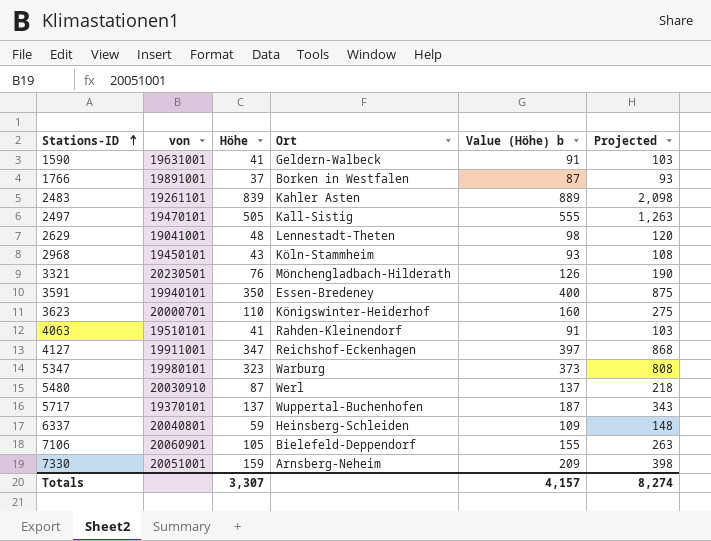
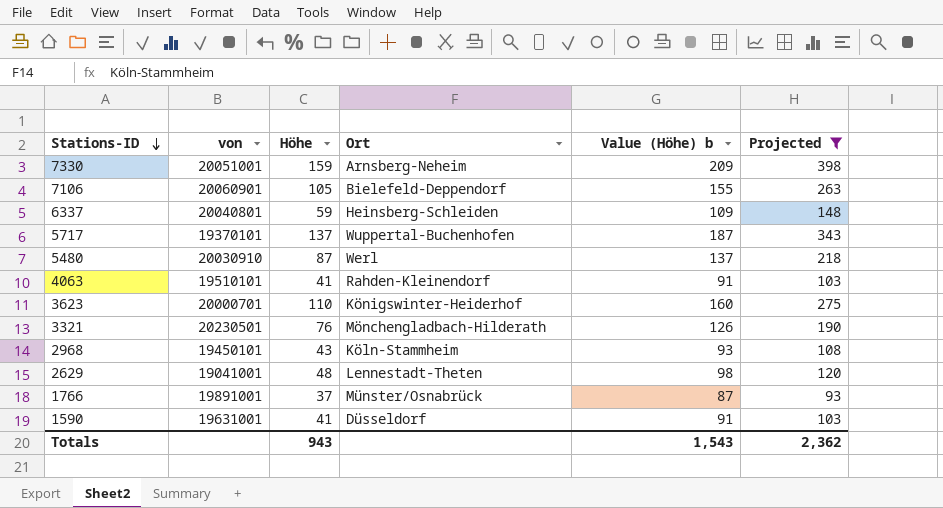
filter: none -> Projected <= 398
row order: Stations-ID ascending -> Stations-ID descending
1766 | Ort: Borken in Westfalen -> Münster/Osnabrück
1590 | Ort: Geldern-Walbeck -> Düsseldorf
Totals | Höhe: 3,307 -> 943
Totals | Value (Höhe) b: 4,157 -> 1,543
Totals | Projected: 8,274 -> 2,362

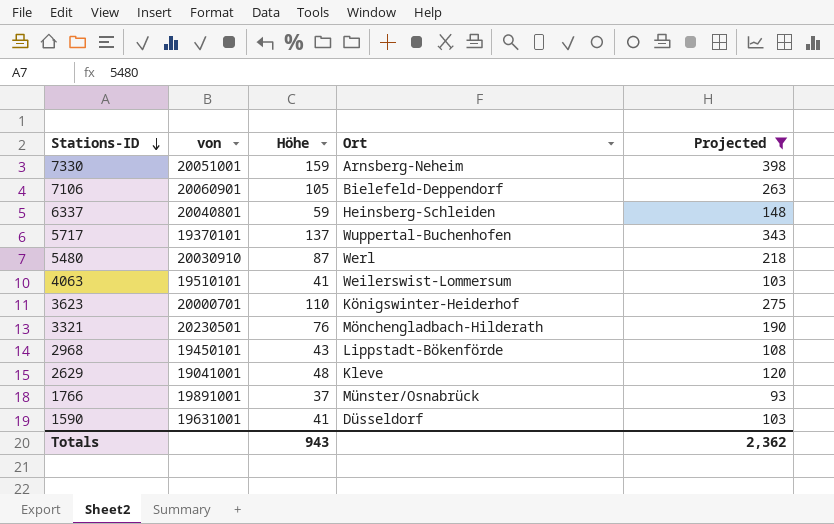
column Value (Höhe) b | formula: [Höhe] + 50 -> none
4063 | Ort: Rahden-Kleinendorf -> Weilerswist-Lommersum
2968 | Ort: Köln-Stammheim -> Lippstadt-Bökenförde
2629 | Ort: Lennestadt-Theten -> Kleve

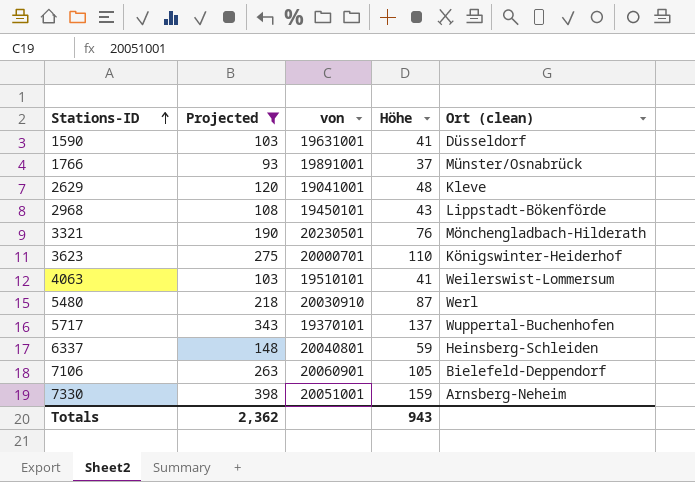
row order: Stations-ID descending -> Stations-ID ascending
column Projected | position: 5 -> 2
column name: Ort -> Ort (clean)

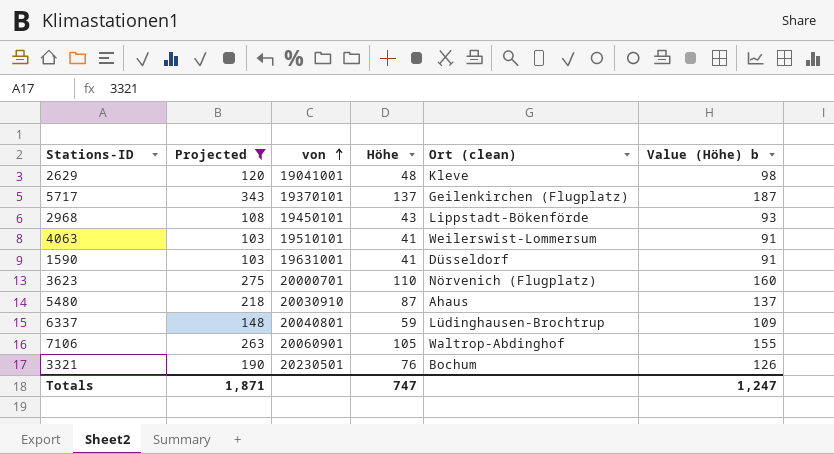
row order: Stations-ID ascending -> von ascending
column Value (Höhe) b | formula: none -> [Höhe] + 50
row 1766: 93 | 19891001 | 37 | Münster/Osnabrück -> none
row 7330: 398 | 20051001 | 159 | Arnsberg-Neheim -> none
5717 | Ort (clean): Wuppertal-Buchenhofen -> Geilenkirchen (Flugplatz)
3623 | Ort (clean): Königswinter-Heiderhof -> Nörvenich (Flugplatz)
5480 | Ort (clean): Werl -> Ahaus
6337 | Ort (clean): Heinsberg-Schleiden -> Lüdinghausen-Brochtrup
7106 | Ort (clean): Bielefeld-Deppendorf -> Waltrop-Abdinghof
3321 | Ort (clean): Mönchengladbach-Hilderath -> Bochum
Totals | Projected: 2,362 -> 1,871
Totals | Höhe: 943 -> 747

